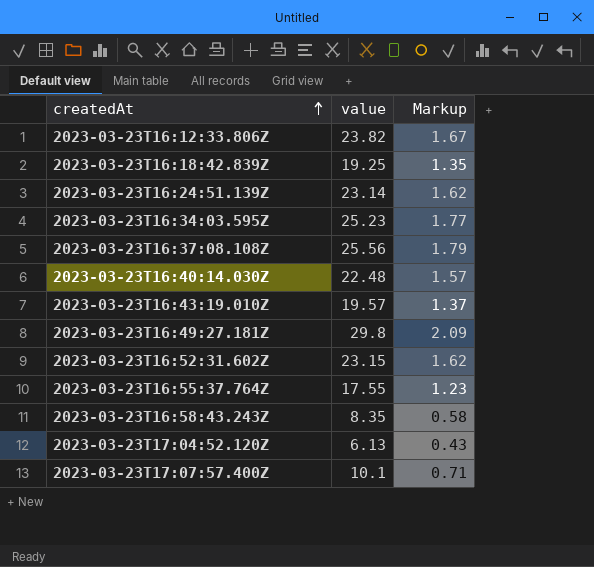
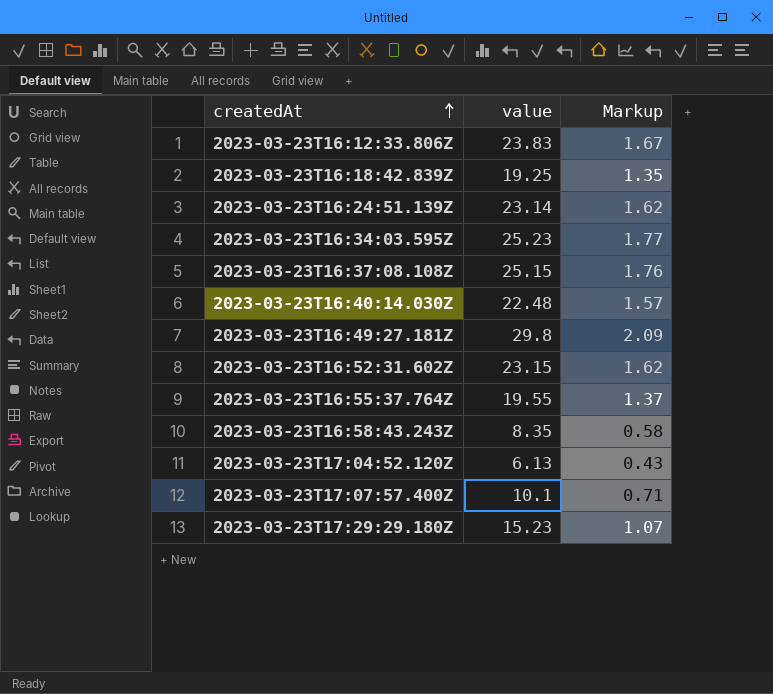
row 2023-03-23T16:43:19.010Z: 19.57 | 1.37 -> none
2023-03-23T16:12:33.806Z | value: 23.82 -> 23.83
2023-03-23T16:37:08.108Z | value: 25.56 -> 25.15
2023-03-23T16:37:08.108Z | Markup: 1.79 -> 1.76
2023-03-23T16:55:37.764Z | value: 17.55 -> 19.55
2023-03-23T16:55:37.764Z | Markup: 1.23 -> 1.37
row 2023-03-23T17:29:29.180Z: none -> 15.23 | 1.07

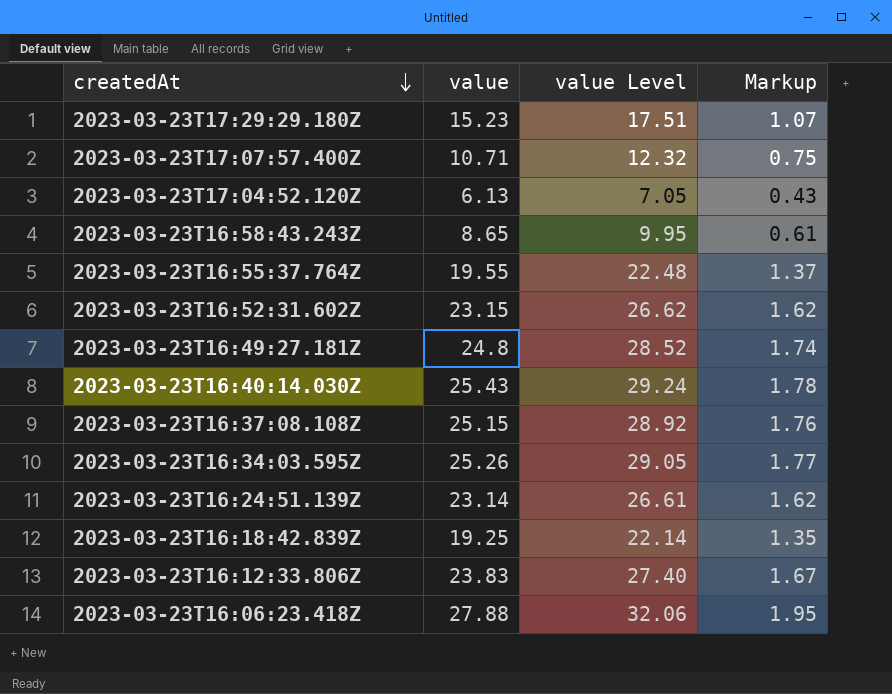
row order: createdAt ascending -> createdAt descending
column value Level | formula: none -> [value] * 1.15
2023-03-23T17:07:57.400Z | value: 10.1 -> 10.71
2023-03-23T17:07:57.400Z | Markup: 0.71 -> 0.75
2023-03-23T16:58:43.243Z | value: 8.35 -> 8.65
2023-03-23T16:58:43.243Z | Markup: 0.58 -> 0.61
2023-03-23T16:49:27.181Z | value: 29.8 -> 24.8
2023-03-23T16:49:27.181Z | Markup: 2.09 -> 1.74
2023-03-23T16:40:14.030Z | value: 22.48 -> 25.43
2023-03-23T16:40:14.030Z | Markup: 1.57 -> 1.78
2023-03-23T16:34:03.595Z | value: 25.23 -> 25.26
row 2023-03-23T16:06:23.418Z: none -> 27.88 | 32.06 | 1.95

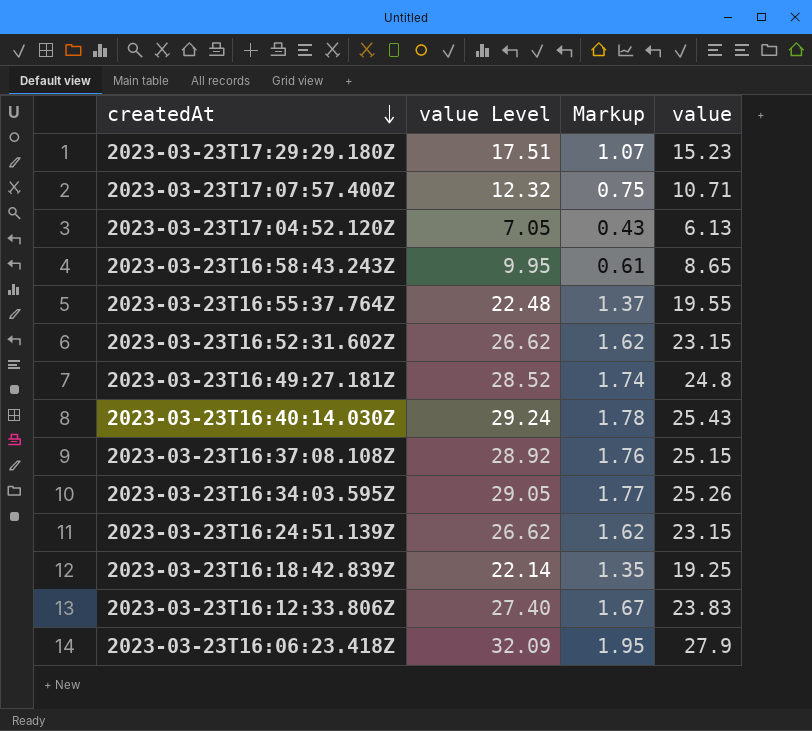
column value | position: 2 -> 4
2023-03-23T16:24:51.139Z | value Level: 26.61 -> 26.62
2023-03-23T16:24:51.139Z | value: 23.14 -> 23.15
2023-03-23T16:06:23.418Z | value Level: 32.06 -> 32.09
2023-03-23T16:06:23.418Z | value: 27.88 -> 27.9

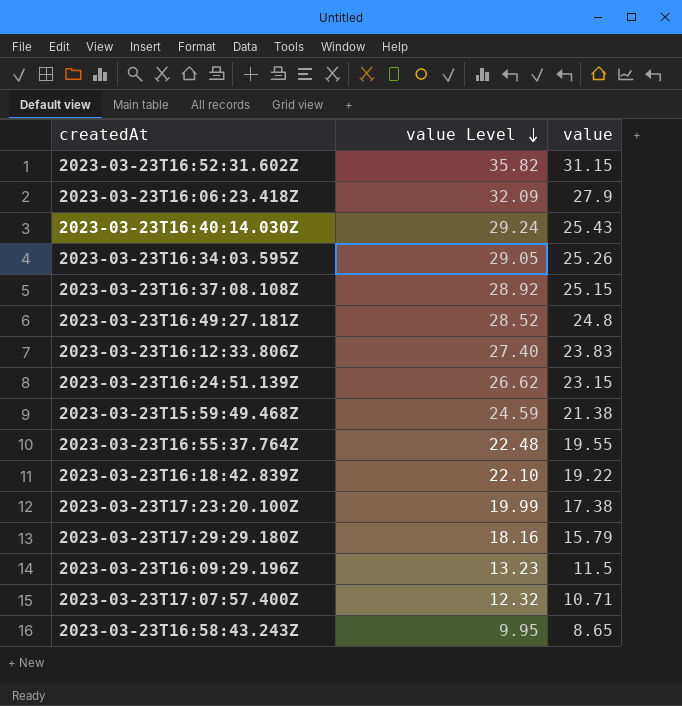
row order: createdAt descending -> value Level descending
column Markup | formula: [value] * 0.07 -> none
row 2023-03-23T17:04:52.120Z: 7.05 | 0.43 | 6.13 -> none
2023-03-23T16:52:31.602Z | value Level: 26.62 -> 35.82
2023-03-23T16:52:31.602Z | value: 23.15 -> 31.15
row 2023-03-23T15:59:49.468Z: none -> 24.59 | 21.38
2023-03-23T16:18:42.839Z | value Level: 22.14 -> 22.10
2023-03-23T16:18:42.839Z | value: 19.25 -> 19.22
row 2023-03-23T17:23:20.100Z: none -> 19.99 | 17.38
2023-03-23T17:29:29.180Z | value Level: 17.51 -> 18.16
2023-03-23T17:29:29.180Z | value: 15.23 -> 15.79
row 2023-03-23T16:09:29.196Z: none -> 13.23 | 11.5

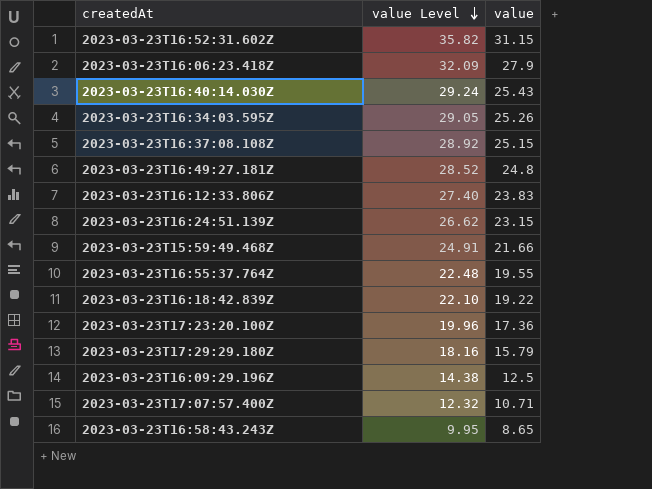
2023-03-23T15:59:49.468Z | value Level: 24.59 -> 24.91
2023-03-23T15:59:49.468Z | value: 21.38 -> 21.66
2023-03-23T17:23:20.100Z | value Level: 19.99 -> 19.96
2023-03-23T17:23:20.100Z | value: 17.38 -> 17.36
2023-03-23T16:09:29.196Z | value Level: 13.23 -> 14.38
2023-03-23T16:09:29.196Z | value: 11.5 -> 12.5

